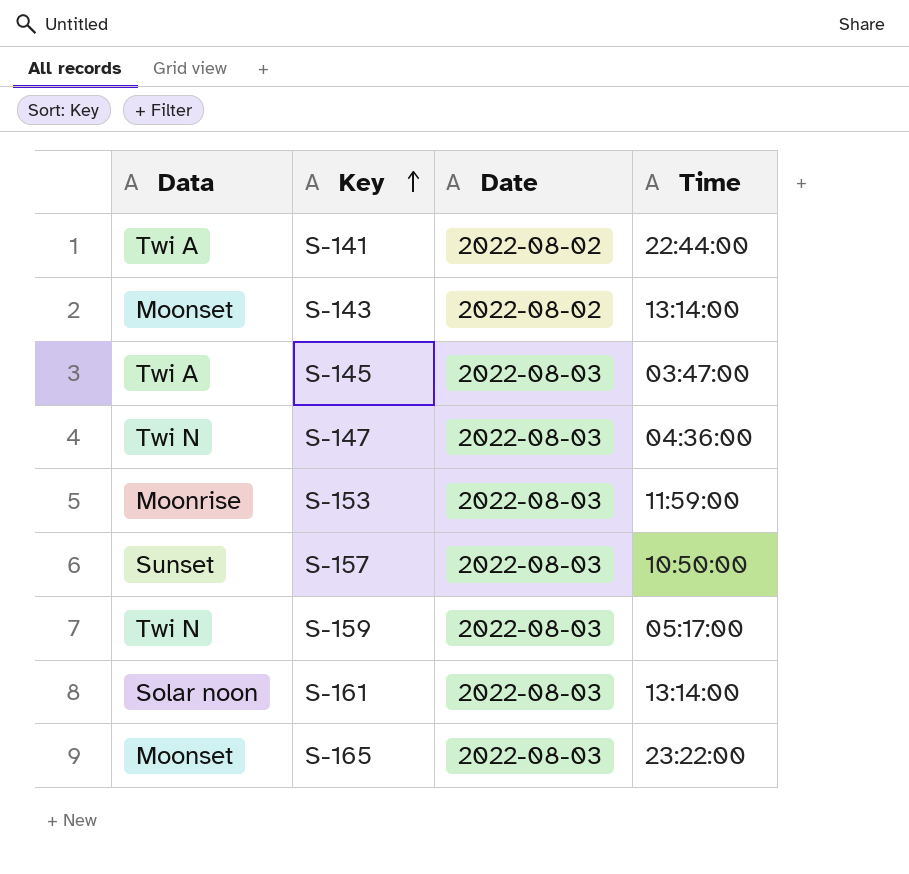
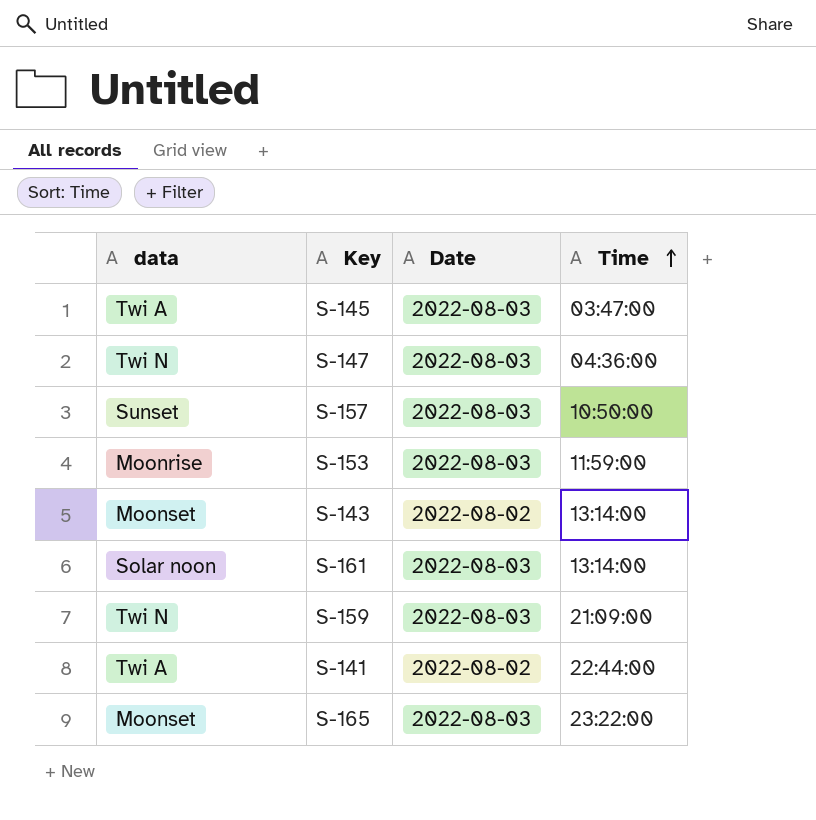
row order: Key ascending -> Time ascending
column name: Data -> data
S-159 | Time: 05:17:00 -> 21:09:00

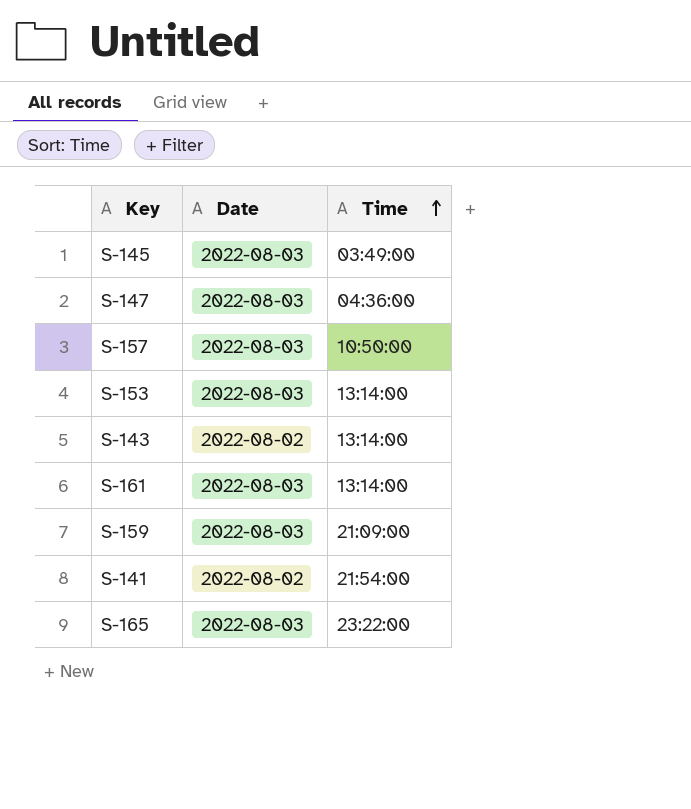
column data | position: 1 -> none
S-145 | Time: 03:47:00 -> 03:49:00
S-153 | Time: 11:59:00 -> 13:14:00
S-141 | Time: 22:44:00 -> 21:54:00

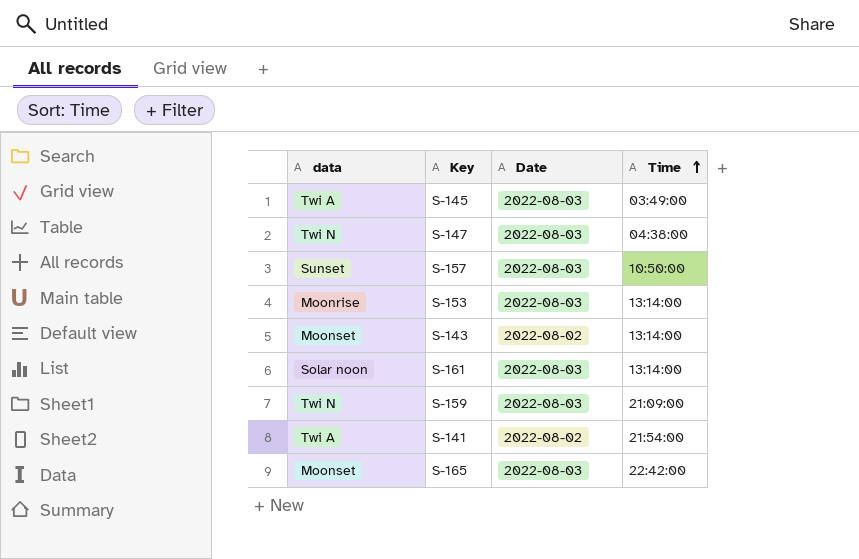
column data | position: none -> 1
S-147 | Time: 04:36:00 -> 04:38:00
S-165 | Time: 23:22:00 -> 22:42:00

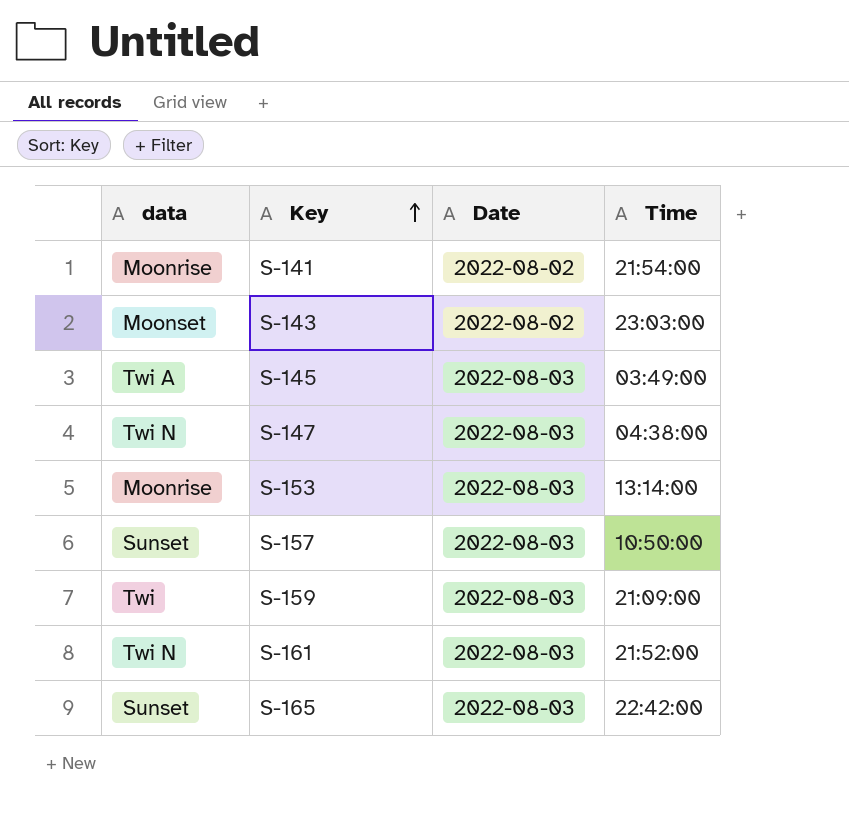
row order: Time ascending -> Key ascending
S-141 | data: Twi A -> Moonrise
S-143 | Time: 13:14:00 -> 23:03:00
S-159 | data: Twi N -> Twi
S-161 | data: Solar noon -> Twi N
S-161 | Time: 13:14:00 -> 21:52:00
S-165 | data: Moonset -> Sunset

